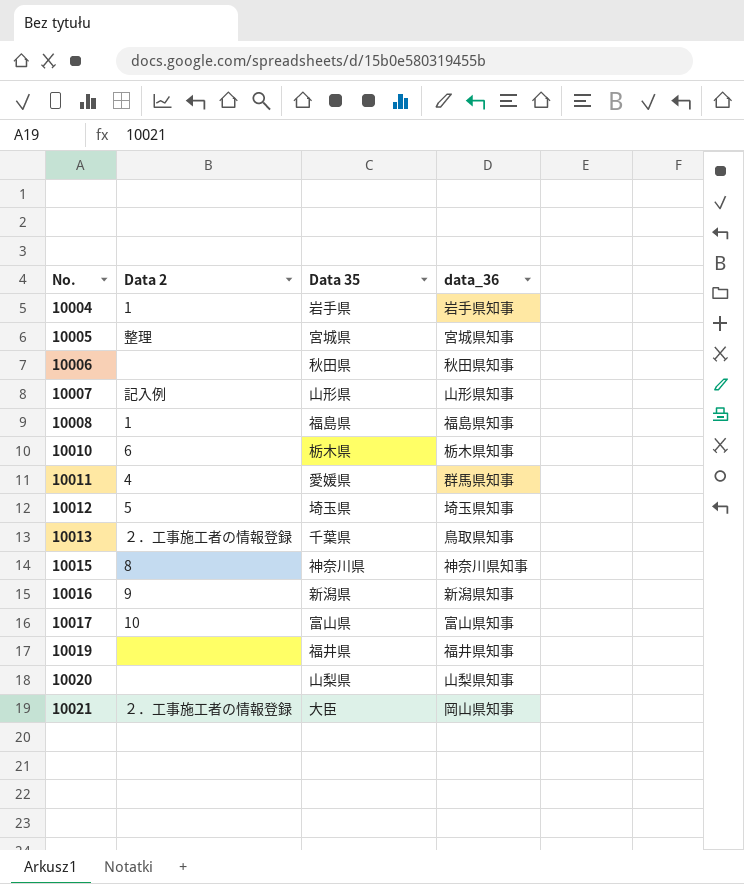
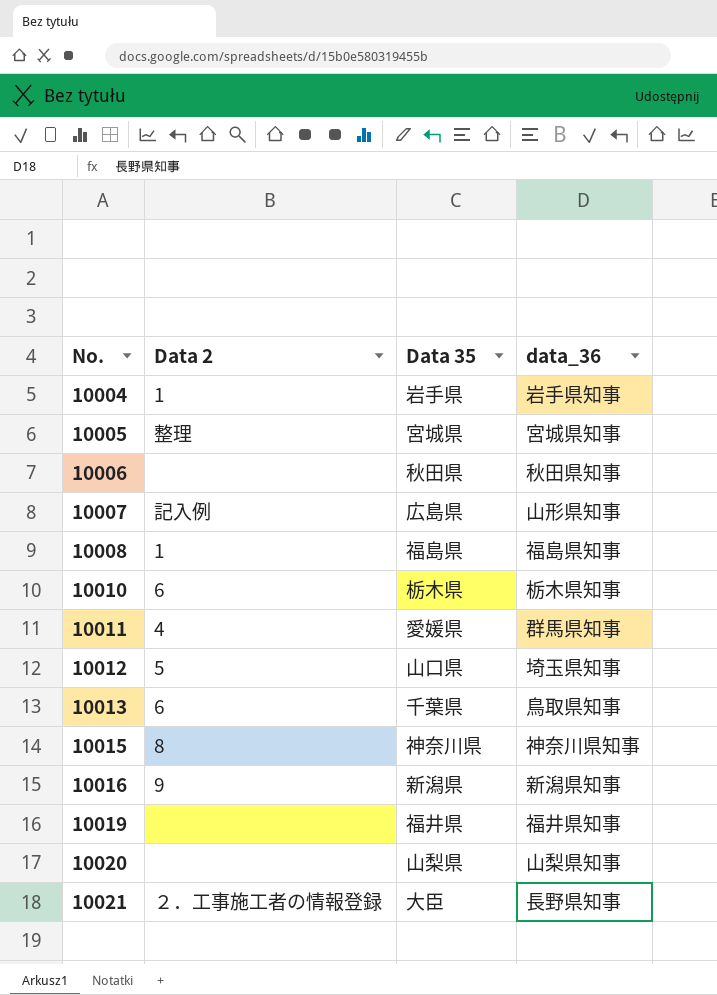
row 10017: 10 | 富山県 | 富山県知事 -> none
10007 | Data 35: 山形県 -> 広島県
10012 | Data 35: 埼玉県 -> 山口県
10013 | Data 2: ２．工事施工者の情報登録 -> 6
10021 | data_36: 岡山県知事 -> 長野県知事

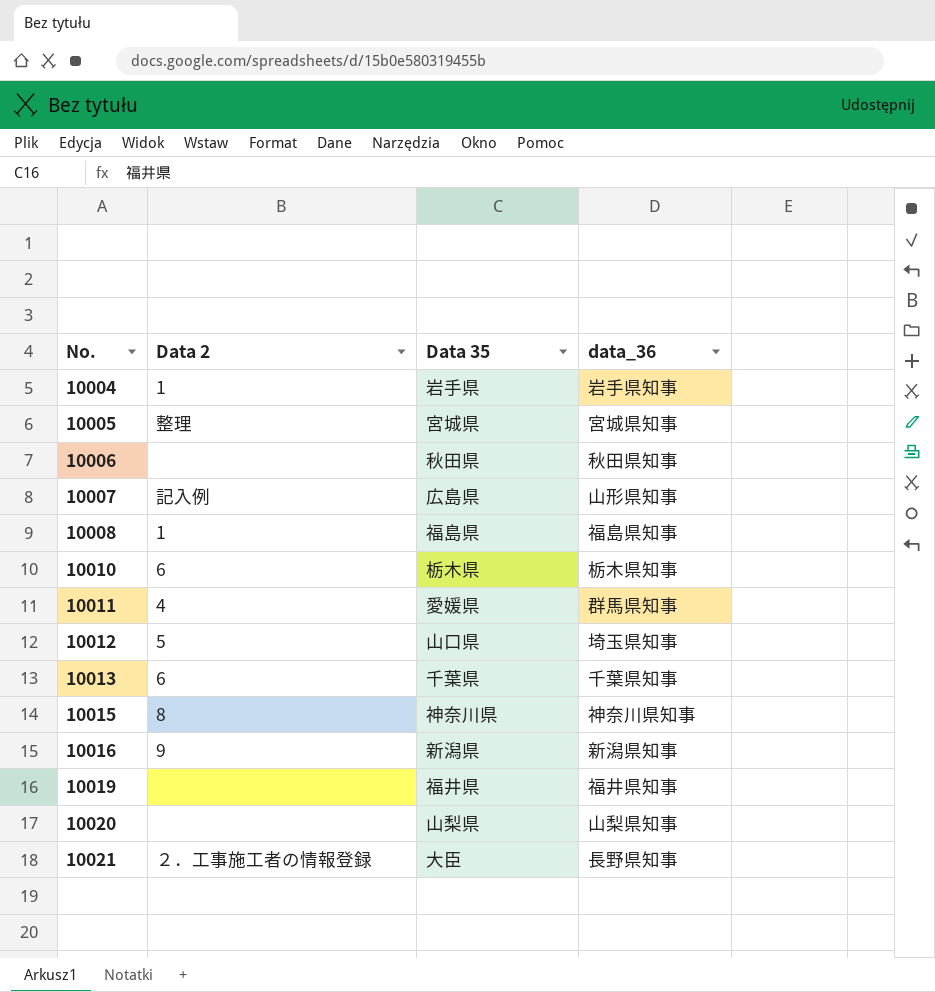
10013 | data_36: 鳥取県知事 -> 千葉県知事

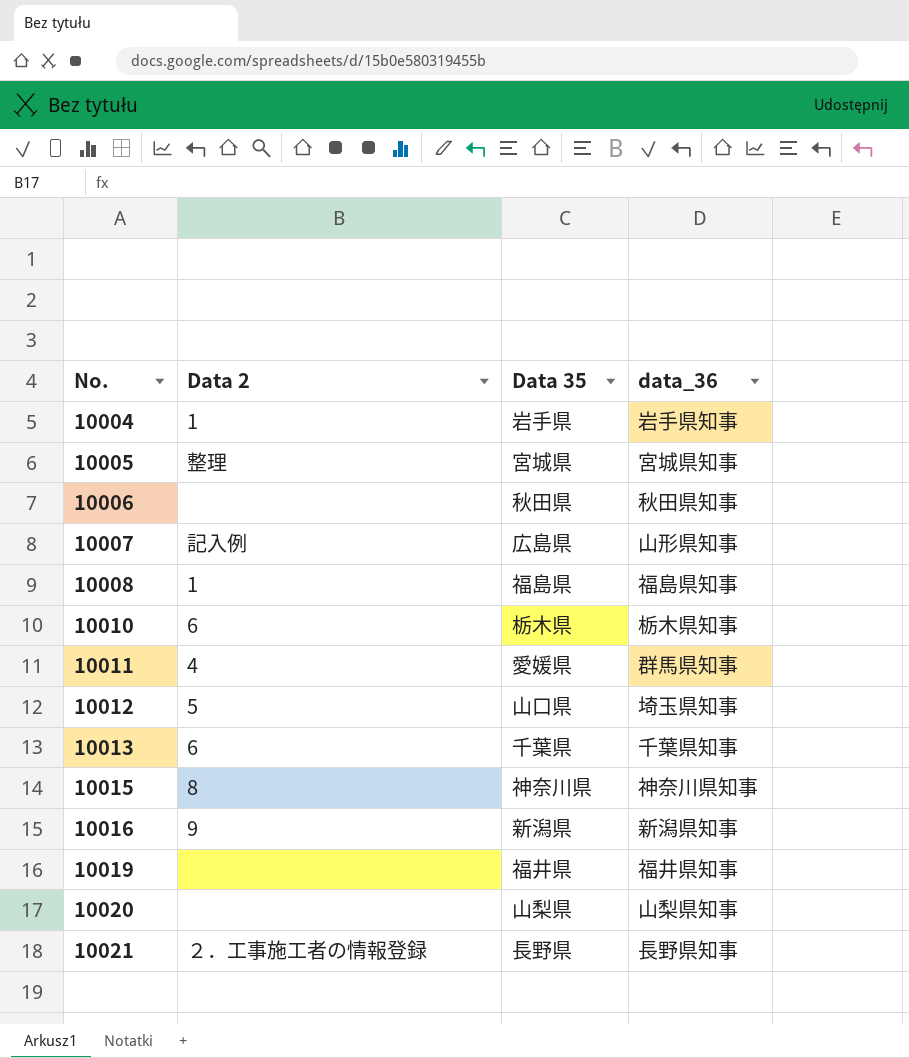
10021 | Data 35: 大臣 -> 長野県

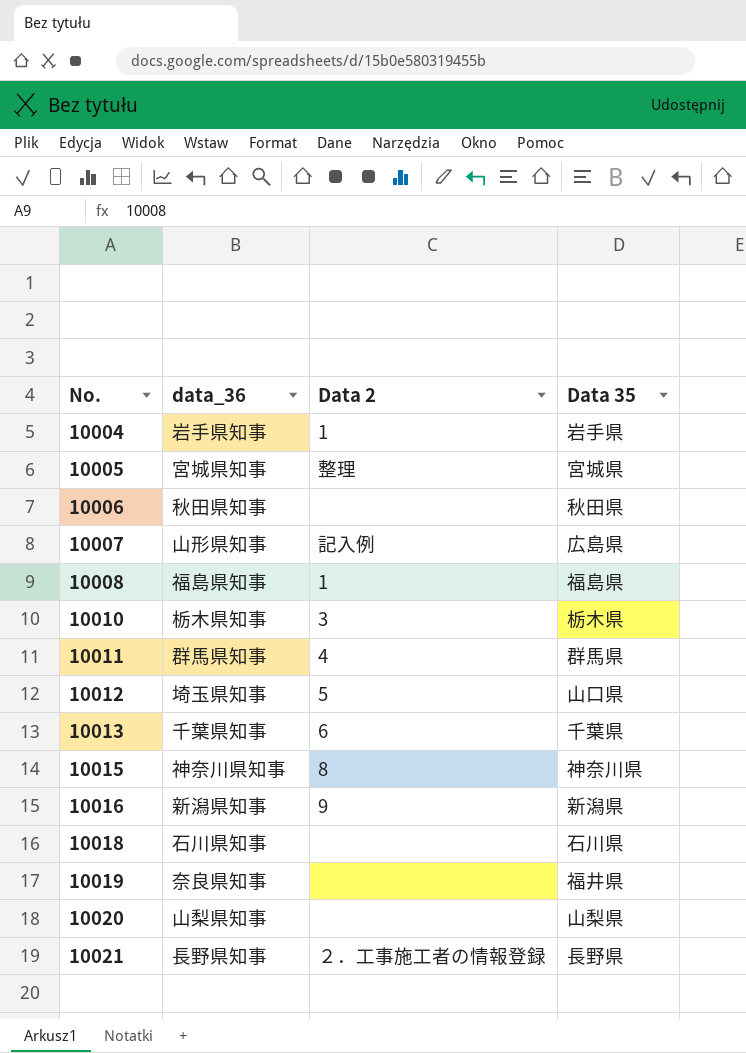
column data_36 | position: 4 -> 2
10010 | Data 2: 6 -> 3
10011 | Data 35: 愛媛県 -> 群馬県
row 10018: none -> 石川県知事 | none | 石川県
10019 | data_36: 福井県知事 -> 奈良県知事

